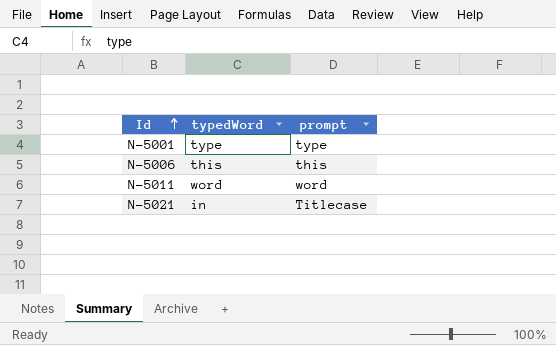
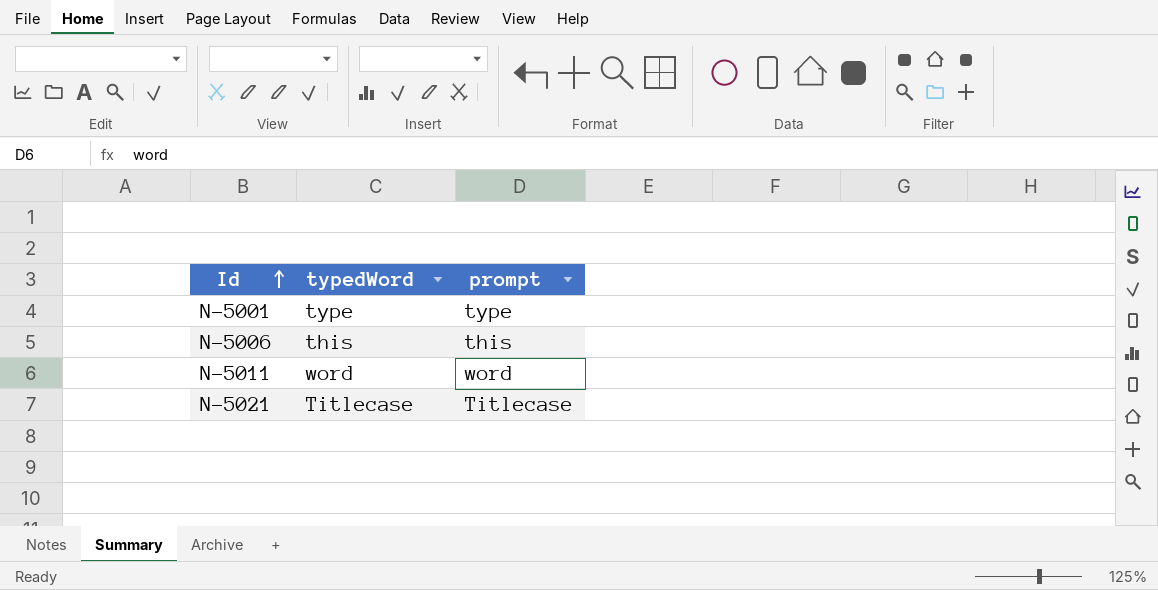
N-5021 | typedWord: in -> Titlecase

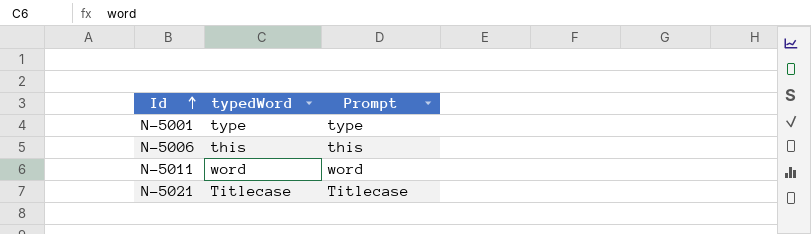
column name: prompt -> Prompt

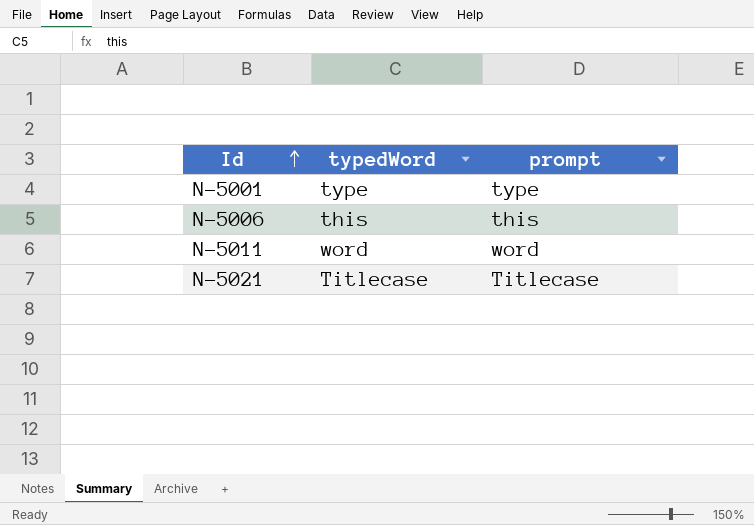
column name: Prompt -> prompt

